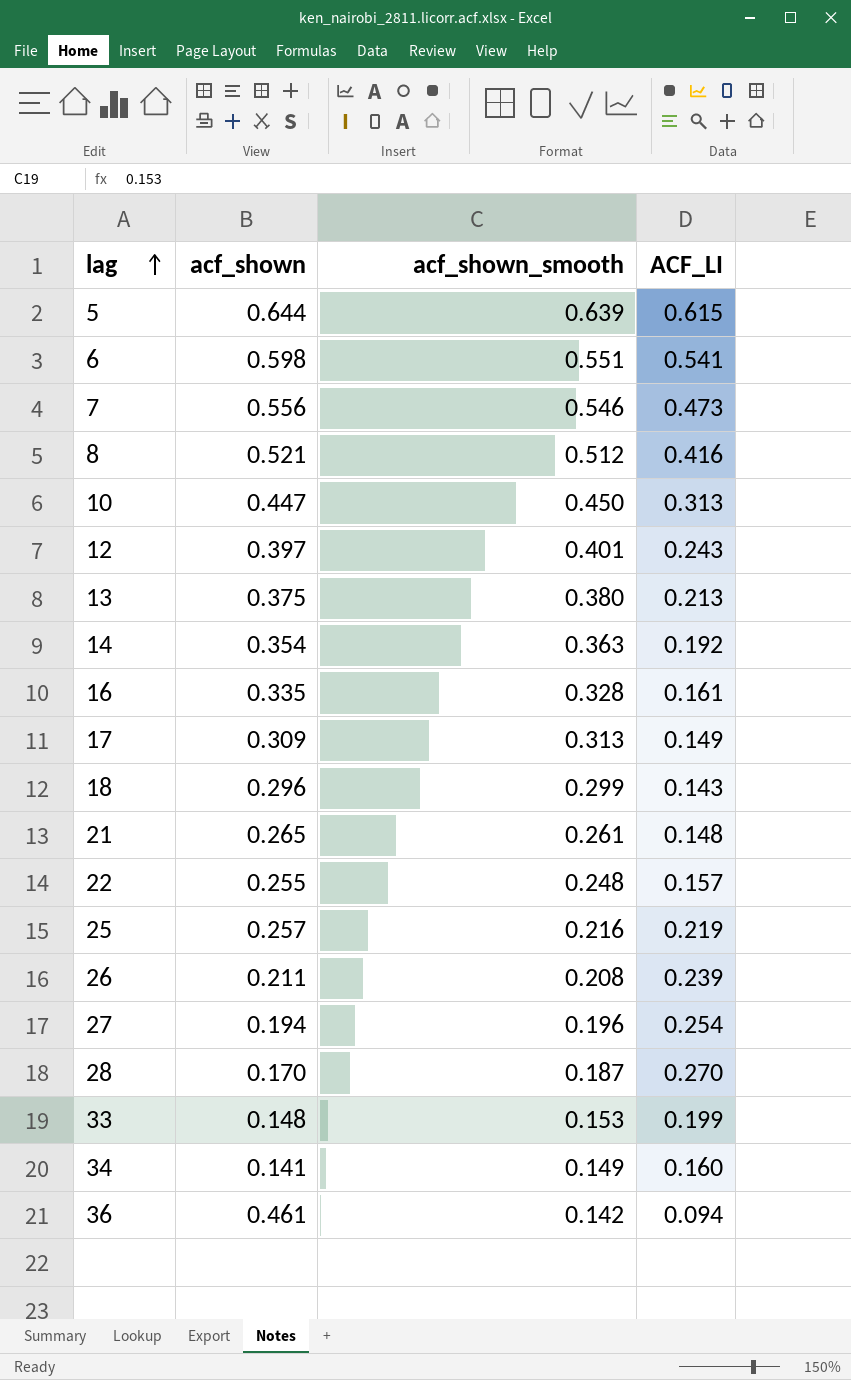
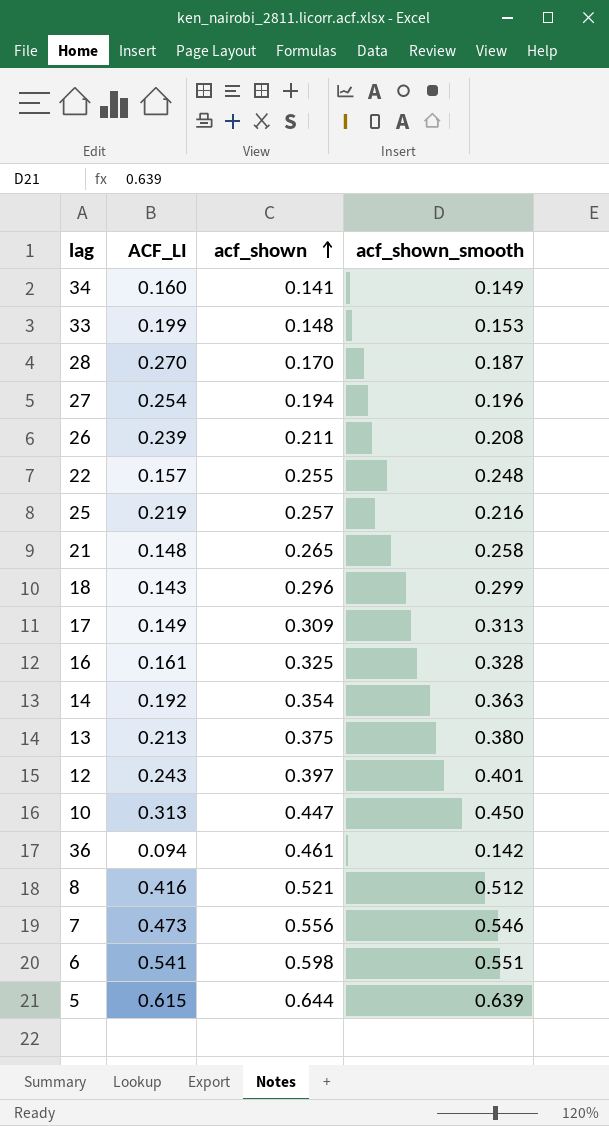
row order: lag ascending -> acf_shown ascending
column ACF_LI | position: 4 -> 2
21 | acf_shown_smooth: 0.261 -> 0.258
16 | acf_shown: 0.335 -> 0.325

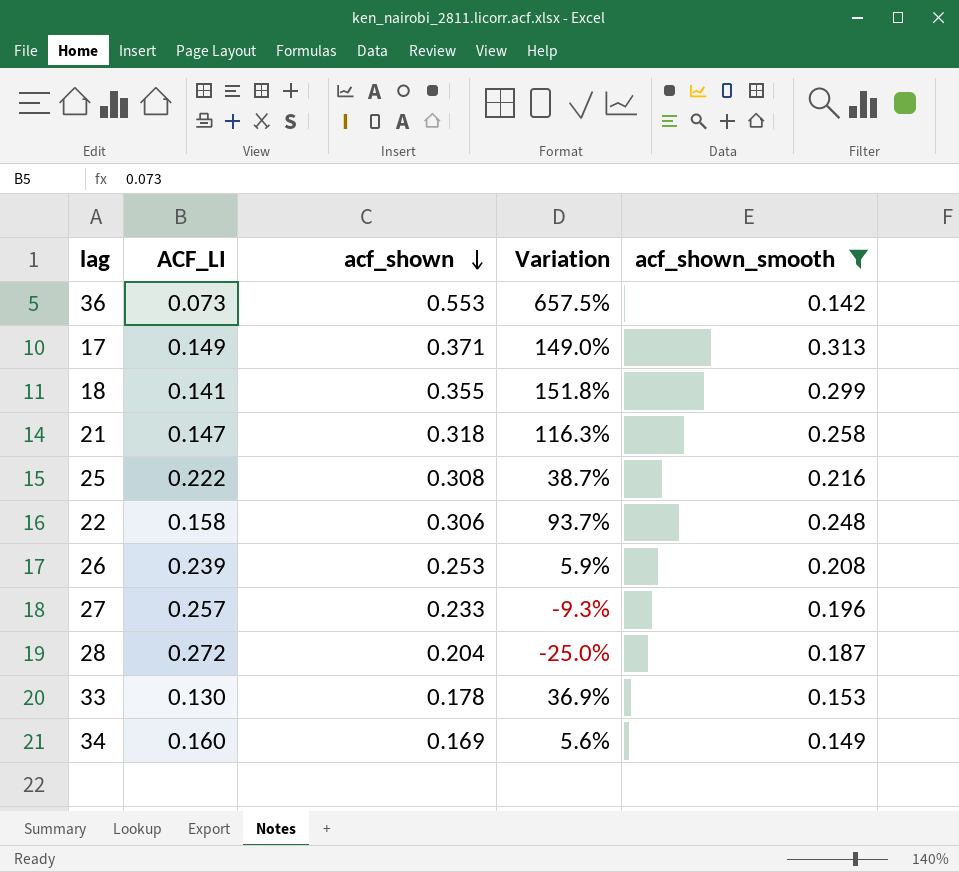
filter: none -> acf_shown_smooth <= 0.313
row order: acf_shown ascending -> acf_shown descending
column Variation | formula: none -> ([acf_shown] - [ACF_LI]) / [ACF_LI]
36 | ACF_LI: 0.094 -> 0.073
36 | acf_shown: 0.461 -> 0.553
17 | acf_shown: 0.309 -> 0.371
18 | ACF_LI: 0.143 -> 0.141
18 | acf_shown: 0.296 -> 0.355
21 | ACF_LI: 0.148 -> 0.147
21 | acf_shown: 0.265 -> 0.318
25 | ACF_LI: 0.219 -> 0.222
25 | acf_shown: 0.257 -> 0.308
22 | ACF_LI: 0.157 -> 0.158
22 | acf_shown: 0.255 -> 0.306
26 | acf_shown: 0.211 -> 0.253
27 | ACF_LI: 0.254 -> 0.257
27 | acf_shown: 0.194 -> 0.233
28 | ACF_LI: 0.270 -> 0.272
28 | acf_shown: 0.170 -> 0.204
33 | ACF_LI: 0.199 -> 0.130
33 | acf_shown: 0.148 -> 0.178
34 | acf_shown: 0.141 -> 0.169

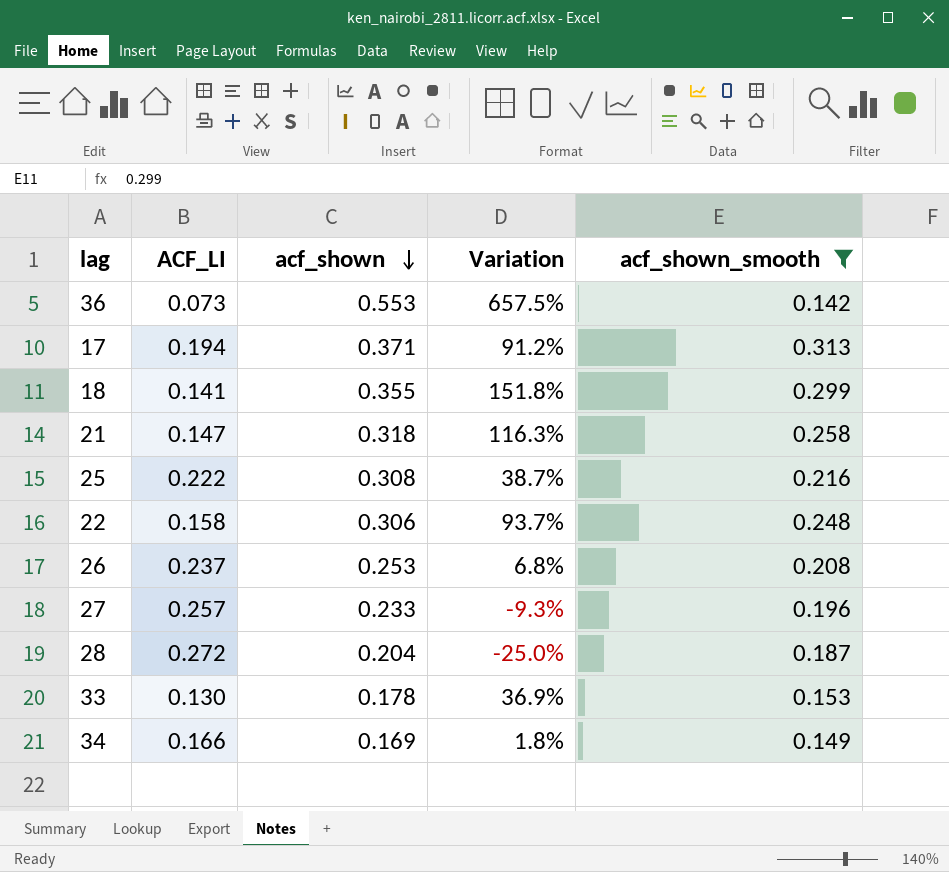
17 | ACF_LI: 0.149 -> 0.194
17 | Variation: 149.0% -> 91.2%
26 | ACF_LI: 0.239 -> 0.237
26 | Variation: 5.9% -> 6.8%
34 | ACF_LI: 0.160 -> 0.166
34 | Variation: 5.6% -> 1.8%

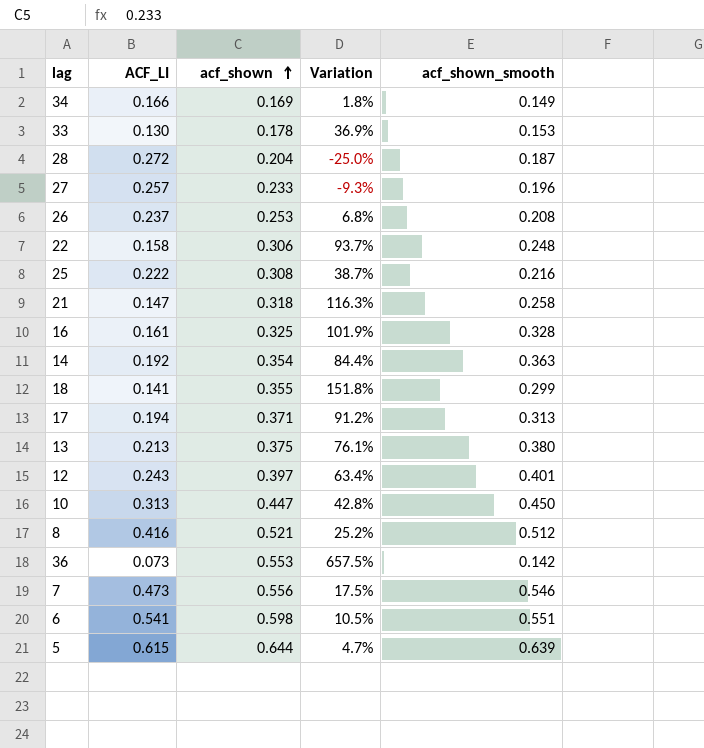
filter: acf_shown_smooth <= 0.313 -> none
row order: acf_shown descending -> acf_shown ascending

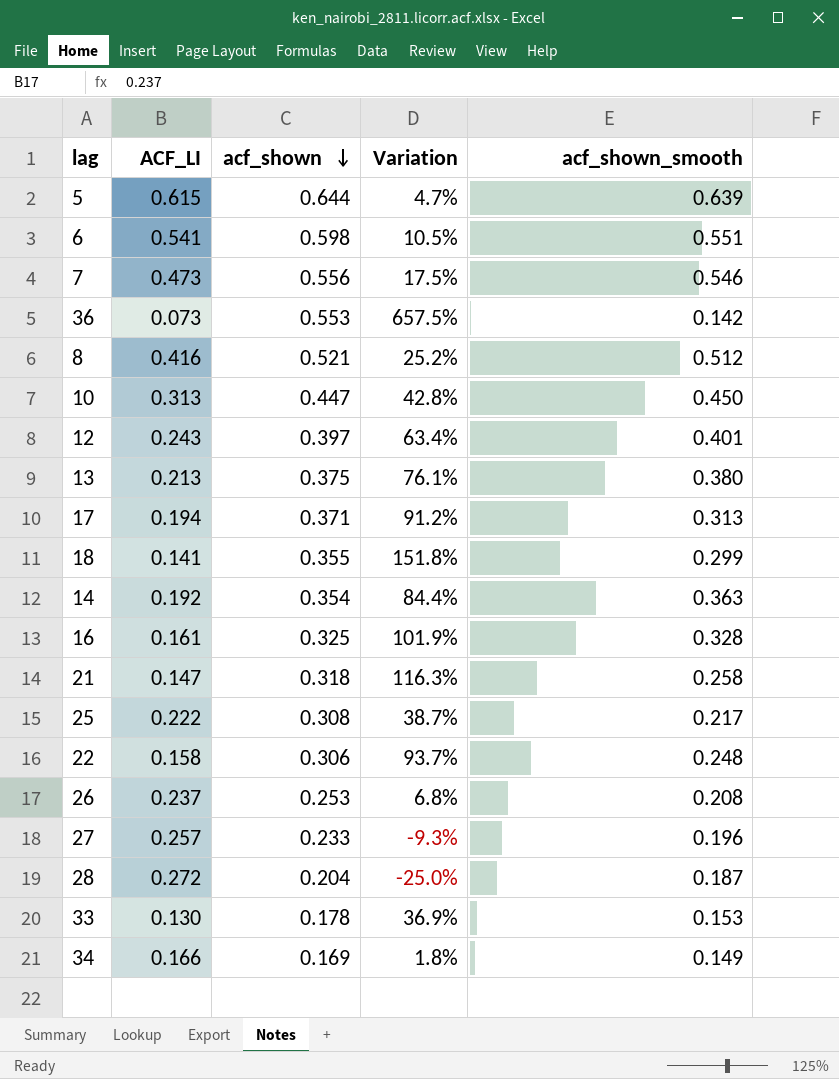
row order: acf_shown ascending -> acf_shown descending
25 | acf_shown_smooth: 0.216 -> 0.217

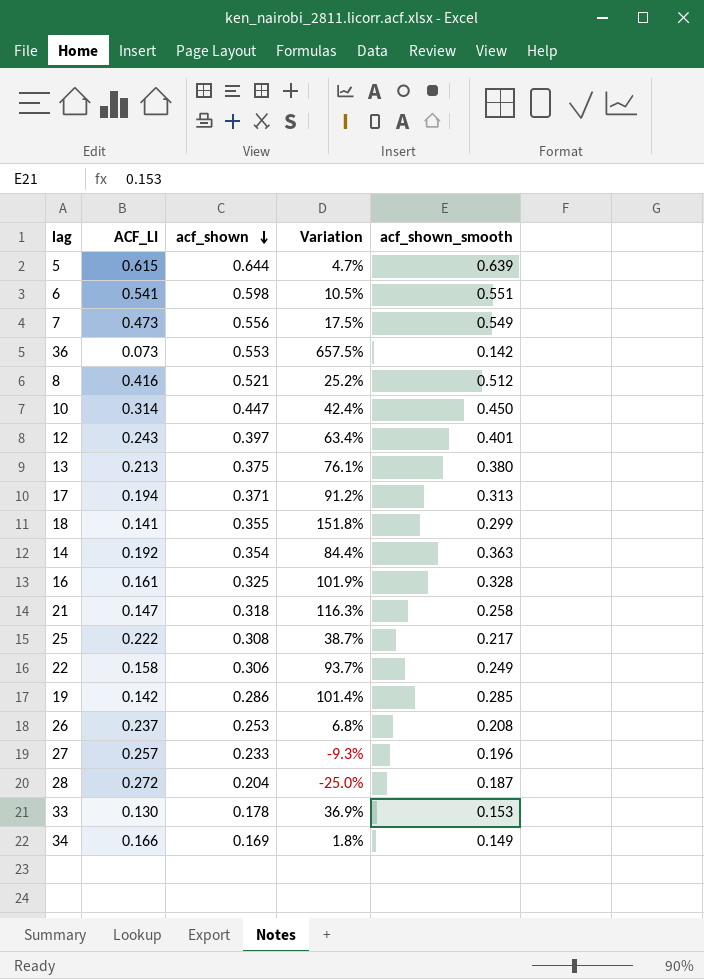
7 | acf_shown_smooth: 0.546 -> 0.549
10 | ACF_LI: 0.313 -> 0.314
10 | Variation: 42.8% -> 42.4%
22 | acf_shown_smooth: 0.248 -> 0.249
row 19: none -> 0.142 | 0.286 | 101.4% | 0.285

